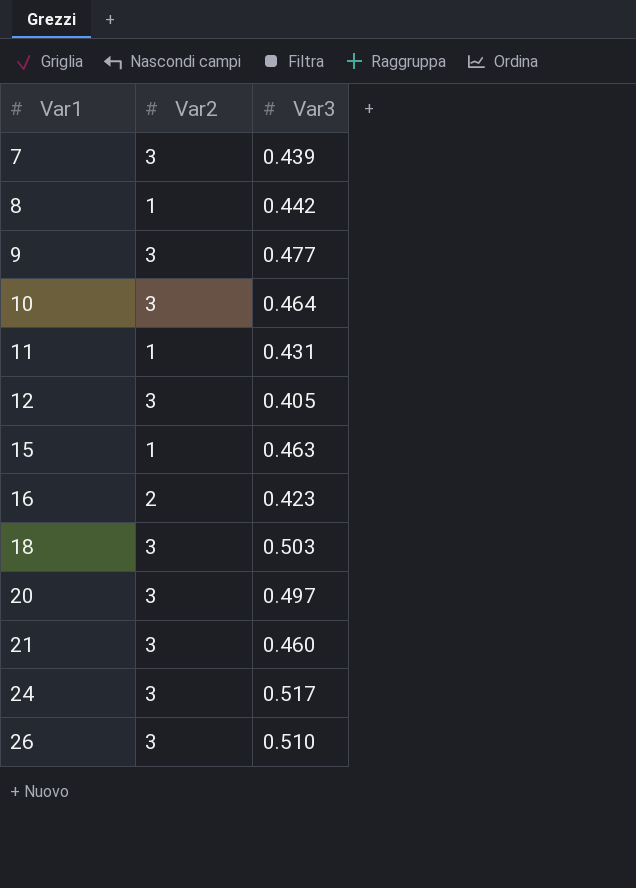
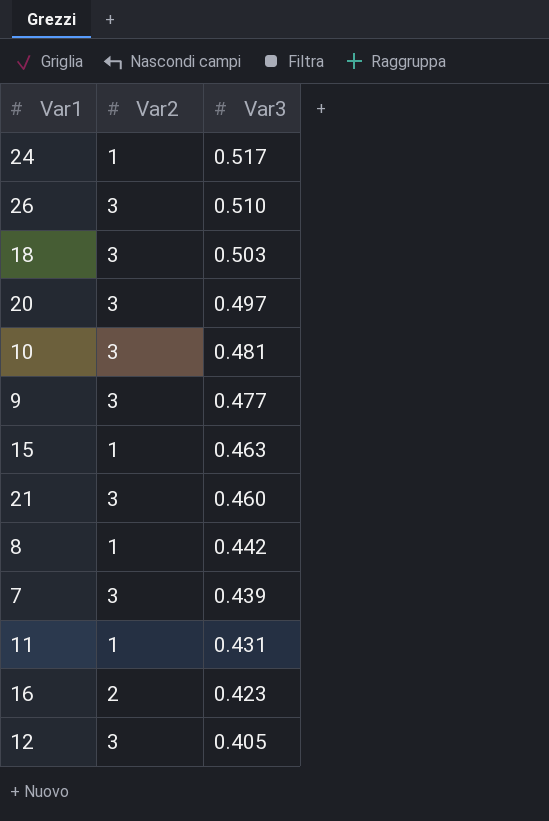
row order: Var1 ascending -> Var3 descending
24 | Var2: 3 -> 1
10 | Var3: 0.464 -> 0.481

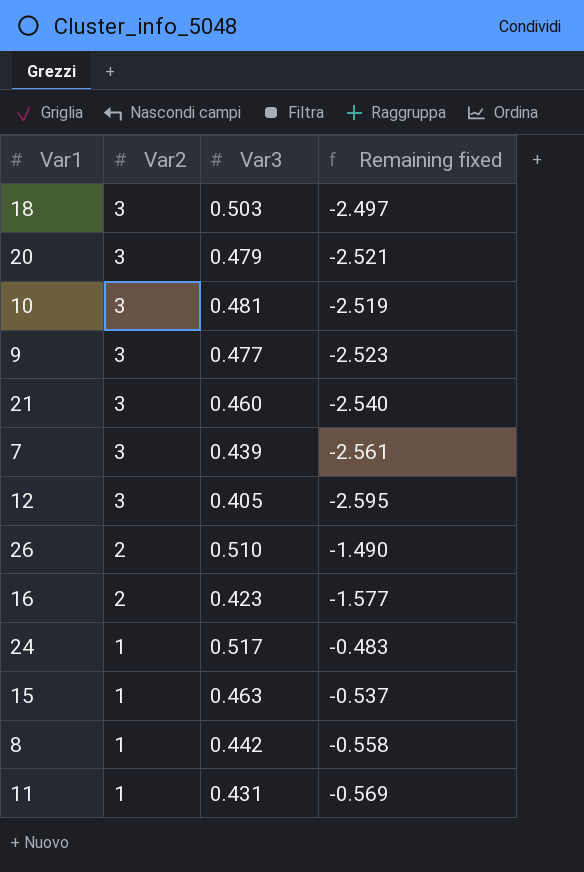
row order: Var3 descending -> Var2 descending
column Remaining fixed | formula: none -> [Var3] - [Var2]
20 | Var3: 0.497 -> 0.479
26 | Var2: 3 -> 2

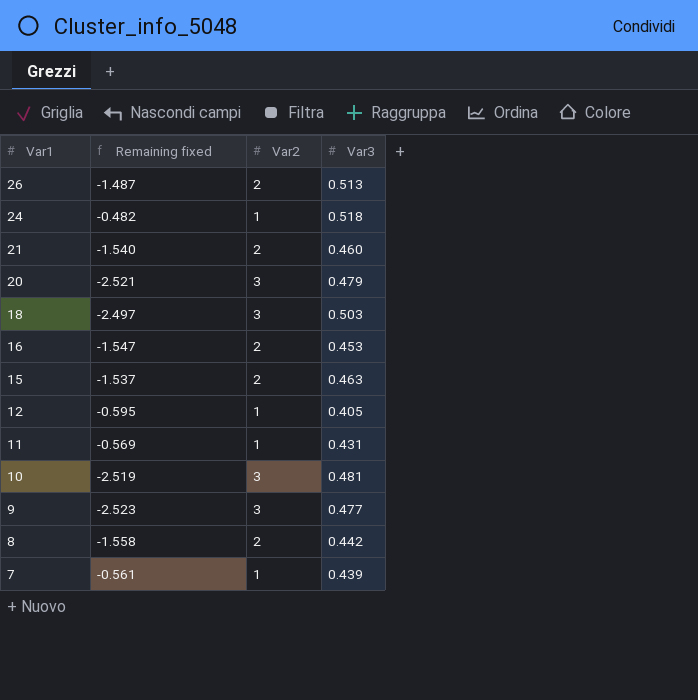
row order: Var2 descending -> Var1 descending
column Remaining fixed | position: 4 -> 2
26 | Remaining fixed: -1.490 -> -1.487
26 | Var3: 0.510 -> 0.513
24 | Remaining fixed: -0.483 -> -0.482
24 | Var3: 0.517 -> 0.518
21 | Remaining fixed: -2.540 -> -1.540
21 | Var2: 3 -> 2
16 | Remaining fixed: -1.577 -> -1.547
16 | Var3: 0.423 -> 0.453
15 | Remaining fixed: -0.537 -> -1.537
15 | Var2: 1 -> 2
12 | Remaining fixed: -2.595 -> -0.595
12 | Var2: 3 -> 1
8 | Remaining fixed: -0.558 -> -1.558
8 | Var2: 1 -> 2
7 | Remaining fixed: -2.561 -> -0.561
7 | Var2: 3 -> 1

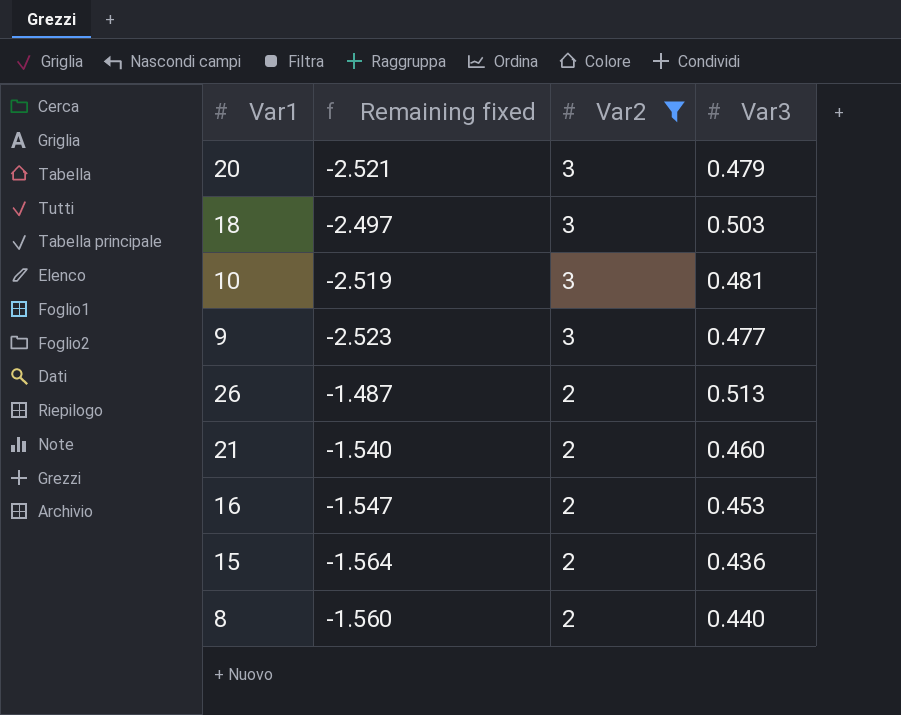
filter: none -> Var2 != 1
row order: Var1 descending -> Var2 descending
15 | Remaining fixed: -1.537 -> -1.564
15 | Var3: 0.463 -> 0.436
8 | Remaining fixed: -1.558 -> -1.560
8 | Var3: 0.442 -> 0.440

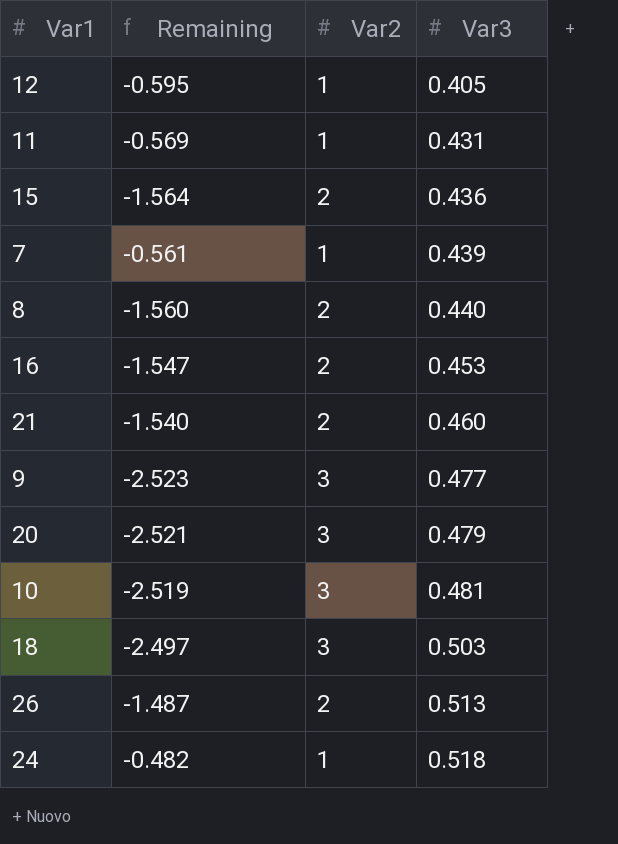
filter: Var2 != 1 -> none
row order: Var2 descending -> Var3 ascending
column name: Remaining fixed -> Remaining

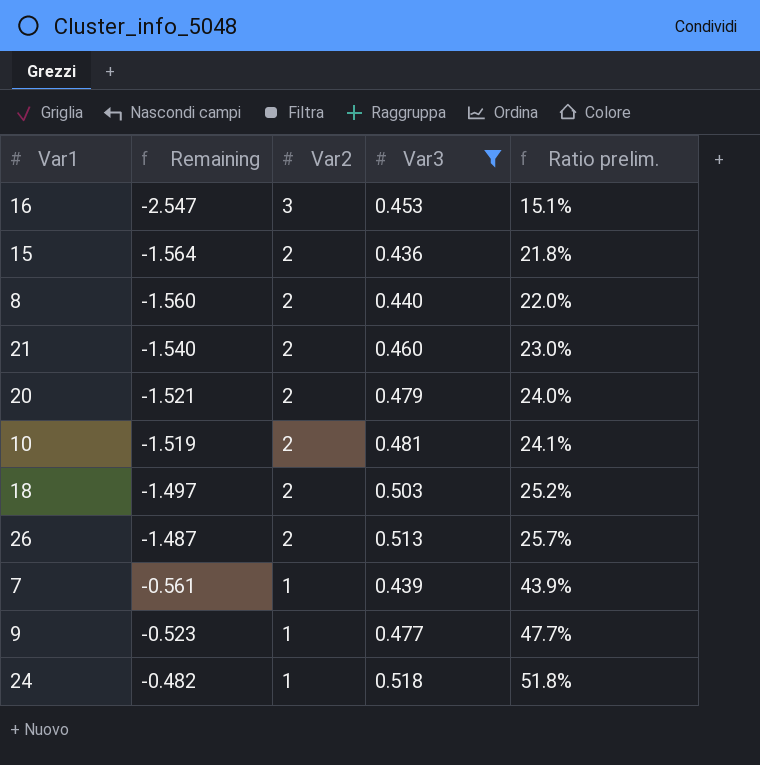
filter: none -> Var3 >= 0.436
row order: Var3 ascending -> Remaining ascending
column Ratio prelim. | formula: none -> [Var3] / [Var2]
16 | Remaining: -1.547 -> -2.547
16 | Var2: 2 -> 3
20 | Remaining: -2.521 -> -1.521
20 | Var2: 3 -> 2
10 | Remaining: -2.519 -> -1.519
10 | Var2: 3 -> 2
18 | Remaining: -2.497 -> -1.497
18 | Var2: 3 -> 2
9 | Remaining: -2.523 -> -0.523
9 | Var2: 3 -> 1

